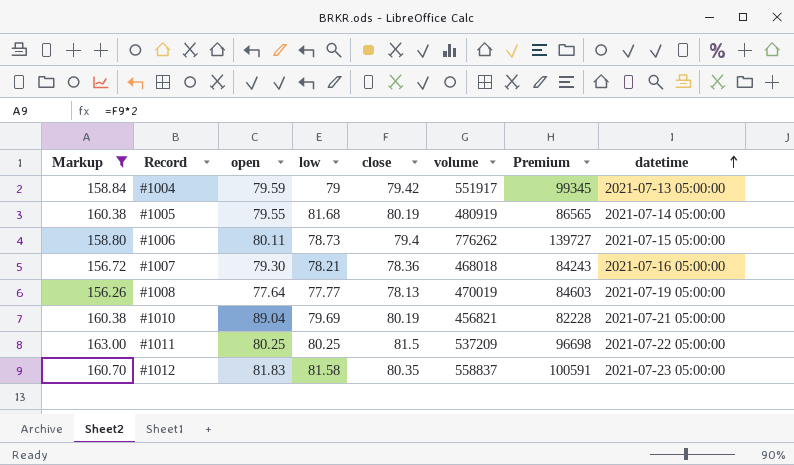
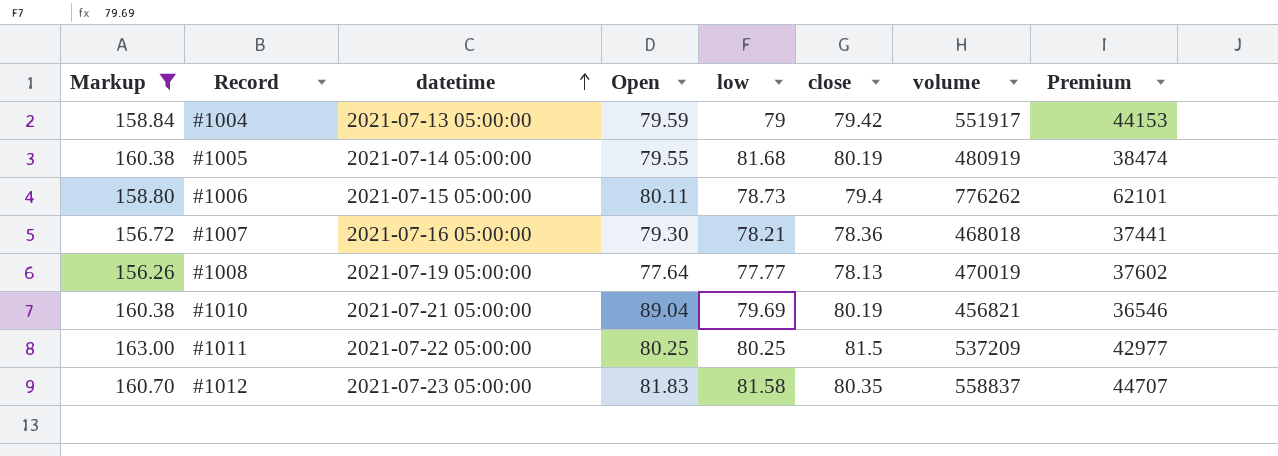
column datetime | position: 8 -> 3
column name: open -> Open
column Premium | formula: [volume] * 0.18 -> [volume] * 0.08

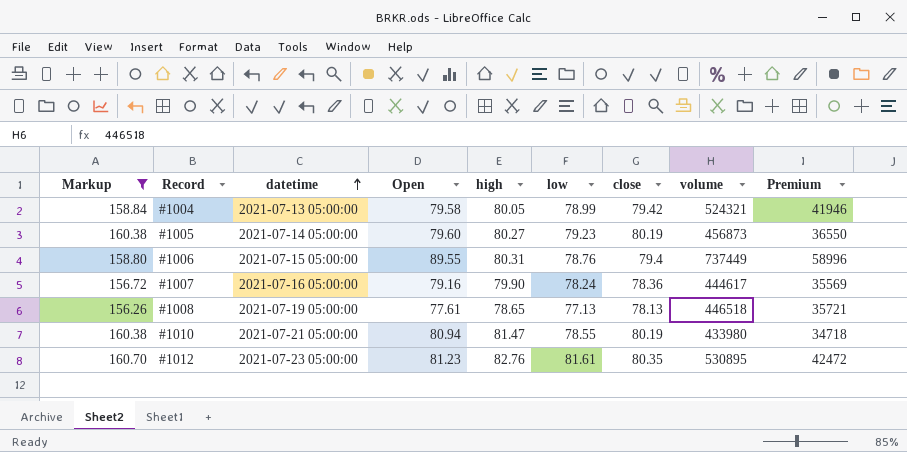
column high | position: none -> 5
row #1011: 163.00 | 2021-07-22 05:00:00 | 80.25 | 80.25 | 81.5 | 537209 | 42977 -> none
#1004 | Open: 79.59 -> 79.58
#1004 | low: 79 -> 78.99
#1004 | volume: 551917 -> 524321
#1004 | Premium: 44153 -> 41946
#1005 | Open: 79.55 -> 79.60
#1005 | low: 81.68 -> 79.23
#1005 | volume: 480919 -> 456873
#1005 | Premium: 38474 -> 36550
#1006 | Open: 80.11 -> 89.55
#1006 | low: 78.73 -> 78.76
#1006 | volume: 776262 -> 737449
#1006 | Premium: 62101 -> 58996
#1007 | Open: 79.30 -> 79.16
#1007 | low: 78.21 -> 78.24
#1007 | volume: 468018 -> 444617
#1007 | Premium: 37441 -> 35569
#1008 | Open: 77.64 -> 77.61
#1008 | low: 77.77 -> 77.13
#1008 | volume: 470019 -> 446518
#1008 | Premium: 37602 -> 35721
#1010 | Open: 89.04 -> 80.94
#1010 | low: 79.69 -> 78.55
#1010 | volume: 456821 -> 433980
#1010 | Premium: 36546 -> 34718
#1012 | Open: 81.83 -> 81.23
#1012 | low: 81.58 -> 81.61
#1012 | volume: 558837 -> 530895
#1012 | Premium: 44707 -> 42472

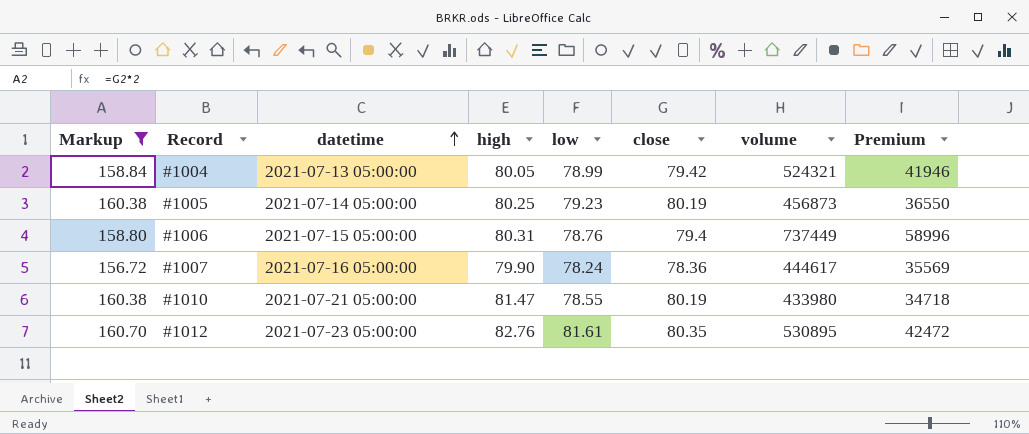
column Open | position: 4 -> none
row #1008: 156.26 | 2021-07-19 05:00:00 | 77.61 | 78.65 | 77.13 | 78.13 | 446518 | 35721 -> none
#1005 | high: 80.27 -> 80.25

